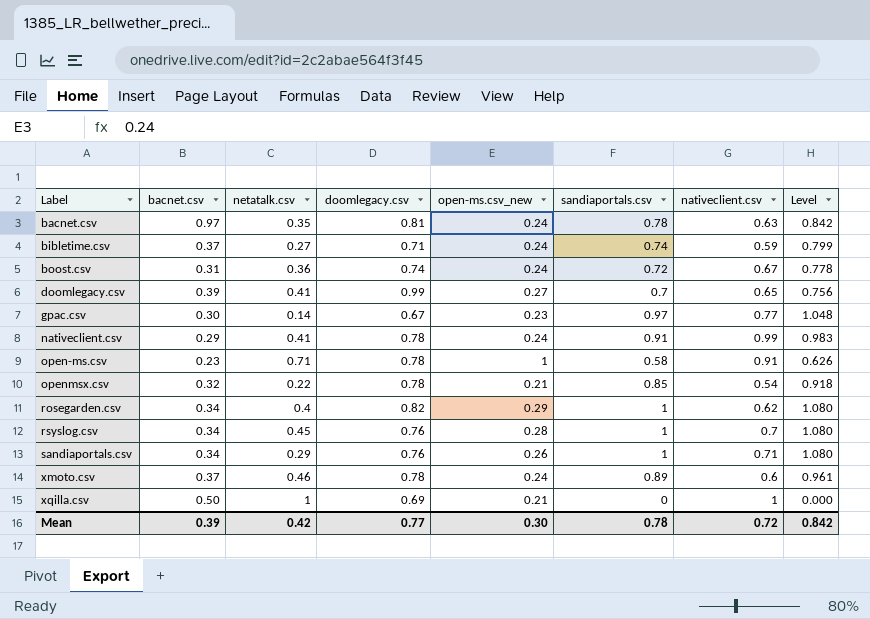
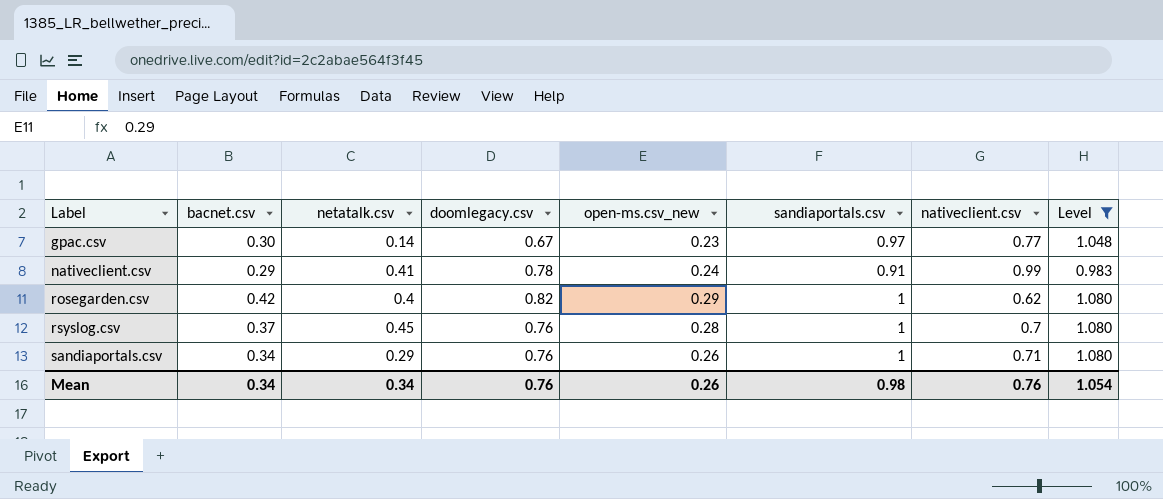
filter: none -> Level >= 0.983
rosegarden.csv | bacnet.csv: 0.34 -> 0.42
rsyslog.csv | bacnet.csv: 0.34 -> 0.37
Mean | bacnet.csv: 0.39 -> 0.34
Mean | netatalk.csv: 0.42 -> 0.34
Mean | doomlegacy.csv: 0.77 -> 0.76
Mean | open-ms.csv_new: 0.30 -> 0.26
Mean | sandiaportals.csv: 0.78 -> 0.98
Mean | nativeclient.csv: 0.72 -> 0.76
Mean | Level: 0.842 -> 1.054

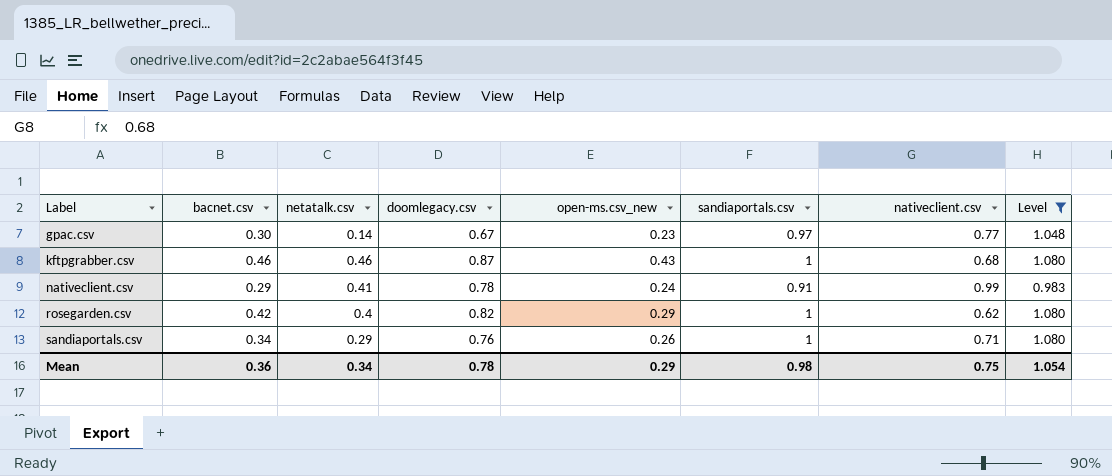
row rsyslog.csv: 0.37 | 0.45 | 0.76 | 0.28 | 1 | 0.7 | 1.080 -> none
row kftpgrabber.csv: none -> 0.46 | 0.46 | 0.87 | 0.43 | 1 | 0.68 | 1.080
Mean | bacnet.csv: 0.34 -> 0.36
Mean | doomlegacy.csv: 0.76 -> 0.78
Mean | open-ms.csv_new: 0.26 -> 0.29
Mean | nativeclient.csv: 0.76 -> 0.75

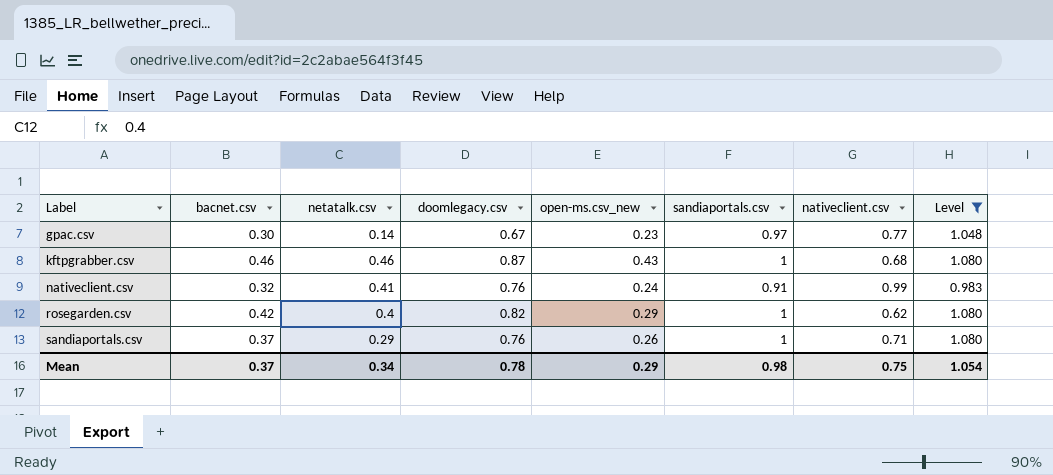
nativeclient.csv | bacnet.csv: 0.29 -> 0.32
nativeclient.csv | doomlegacy.csv: 0.78 -> 0.76
sandiaportals.csv | bacnet.csv: 0.34 -> 0.37
Mean | bacnet.csv: 0.36 -> 0.37

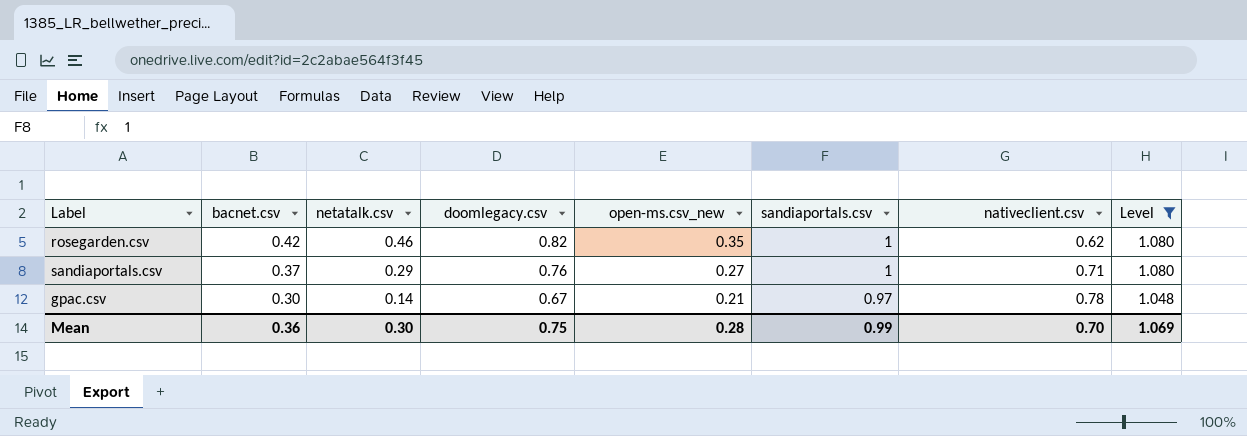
row order: Label ascending -> bacnet.csv descending
row kftpgrabber.csv: 0.46 | 0.46 | 0.87 | 0.43 | 1 | 0.68 | 1.080 -> none
row nativeclient.csv: 0.32 | 0.41 | 0.76 | 0.24 | 0.91 | 0.99 | 0.983 -> none
rosegarden.csv | netatalk.csv: 0.4 -> 0.46
rosegarden.csv | open-ms.csv_new: 0.29 -> 0.35
sandiaportals.csv | open-ms.csv_new: 0.26 -> 0.27
gpac.csv | open-ms.csv_new: 0.23 -> 0.21
gpac.csv | nativeclient.csv: 0.77 -> 0.78
Mean | bacnet.csv: 0.37 -> 0.36
Mean | netatalk.csv: 0.34 -> 0.30
Mean | doomlegacy.csv: 0.78 -> 0.75
Mean | open-ms.csv_new: 0.29 -> 0.28
Mean | sandiaportals.csv: 0.98 -> 0.99
Mean | nativeclient.csv: 0.75 -> 0.70
Mean | Level: 1.054 -> 1.069

